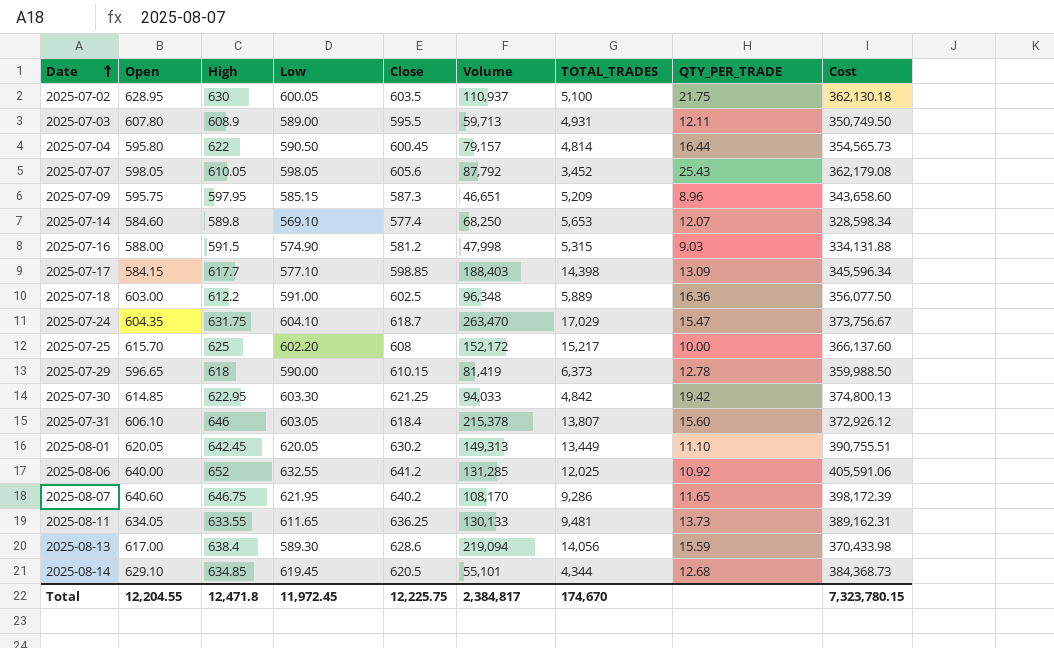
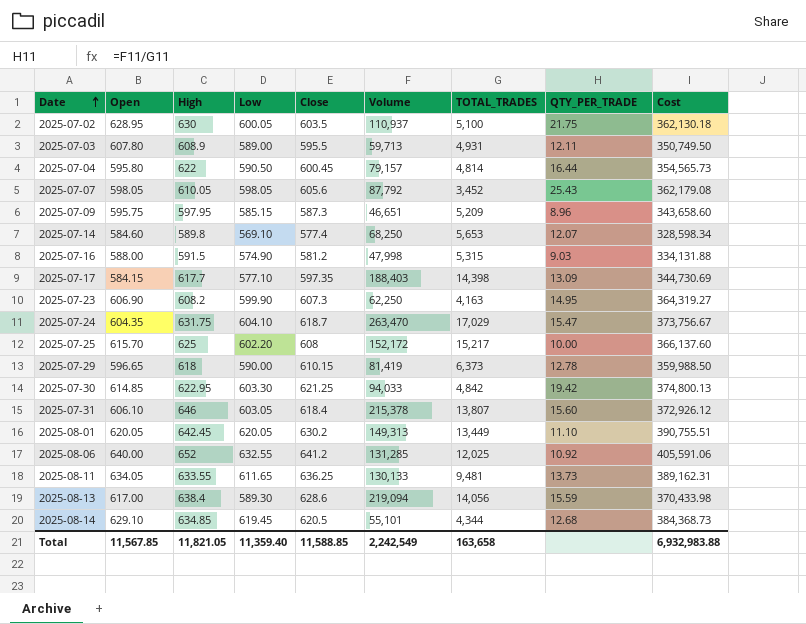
row 2025-07-18: 603.00 | 612.2 | 591.00 | 602.5 | 96,348 | 5,889 | 16.36 | 356,077.50 -> none
row 2025-08-07: 640.60 | 646.75 | 621.95 | 640.2 | 108,170 | 9,286 | 11.65 | 398,172.39 -> none
2025-07-17 | Close: 598.85 -> 597.35
2025-07-17 | Cost: 345,596.34 -> 344,730.69
row 2025-07-23: none -> 606.90 | 608.2 | 599.90 | 607.3 | 62,250 | 4,163 | 14.95 | 364,319.27
Total | Open: 12,204.55 -> 11,567.85
Total | High: 12,471.8 -> 11,821.05
Total | Low: 11,972.45 -> 11,359.40
Total | Close: 12,225.75 -> 11,588.85
Total | Volume: 2,384,817 -> 2,242,549
Total | TOTAL_TRADES: 174,670 -> 163,658
Total | Cost: 7,323,780.15 -> 6,932,983.88

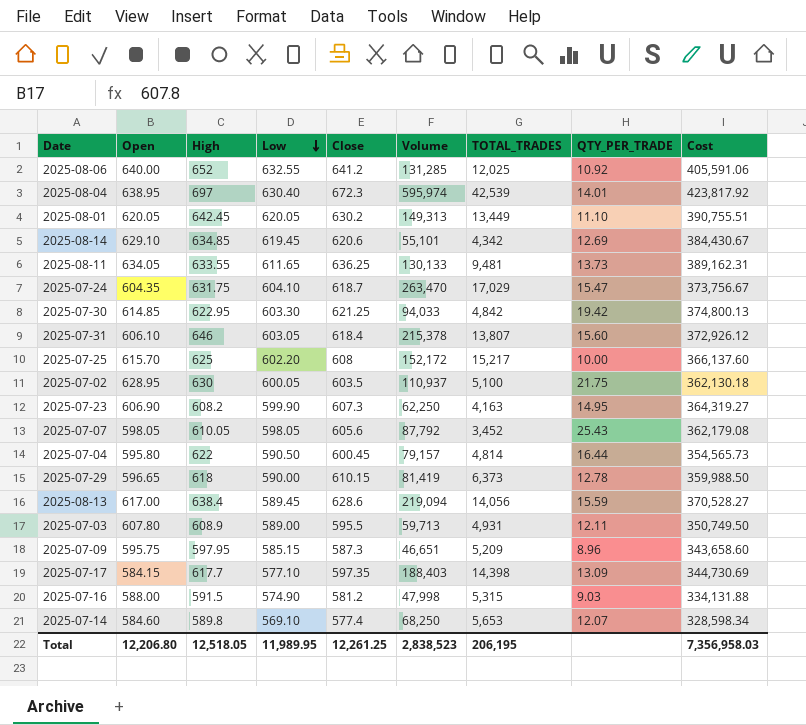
row order: Date ascending -> Low descending
row 2025-08-04: none -> 638.95 | 697 | 630.40 | 672.3 | 595,974 | 42,539 | 14.01 | 423,817.92
2025-08-14 | Close: 620.5 -> 620.6
2025-08-14 | TOTAL_TRADES: 4,344 -> 4,342
2025-08-14 | QTY_PER_TRADE: 12.68 -> 12.69
2025-08-14 | Cost: 384,368.73 -> 384,430.67
2025-08-13 | Low: 589.30 -> 589.45
2025-08-13 | Cost: 370,433.98 -> 370,528.27
Total | Open: 11,567.85 -> 12,206.80
Total | High: 11,821.05 -> 12,518.05
Total | Low: 11,359.40 -> 11,989.95
Total | Close: 11,588.85 -> 12,261.25
Total | Volume: 2,242,549 -> 2,838,523
Total | TOTAL_TRADES: 163,658 -> 206,195
Total | Cost: 6,932,983.88 -> 7,356,958.03

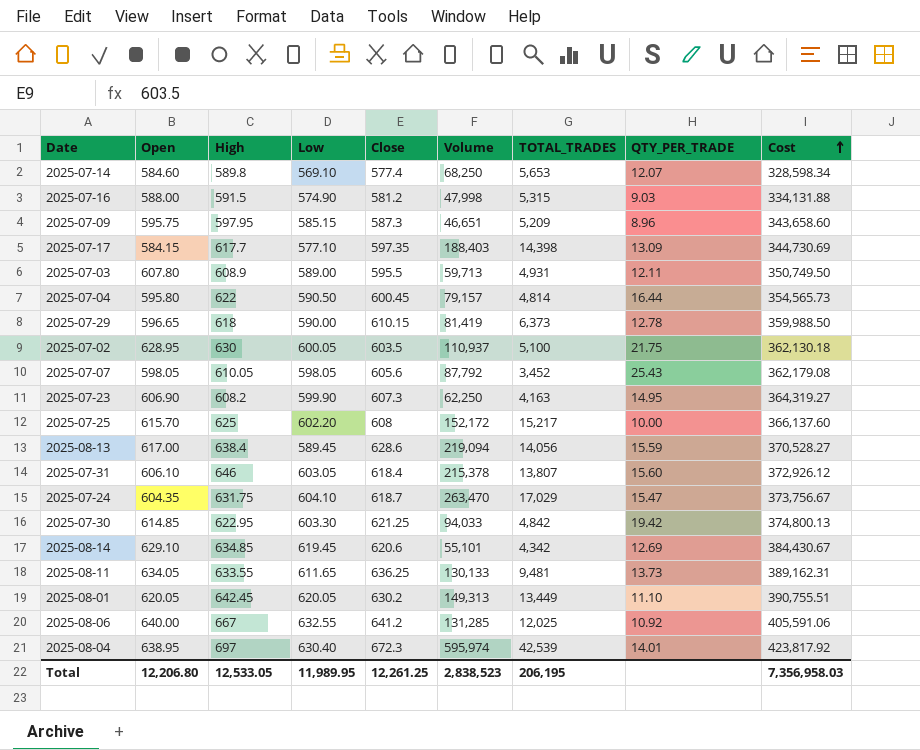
row order: Low descending -> Cost ascending
2025-08-06 | High: 652 -> 667
Total | High: 12,518.05 -> 12,533.05

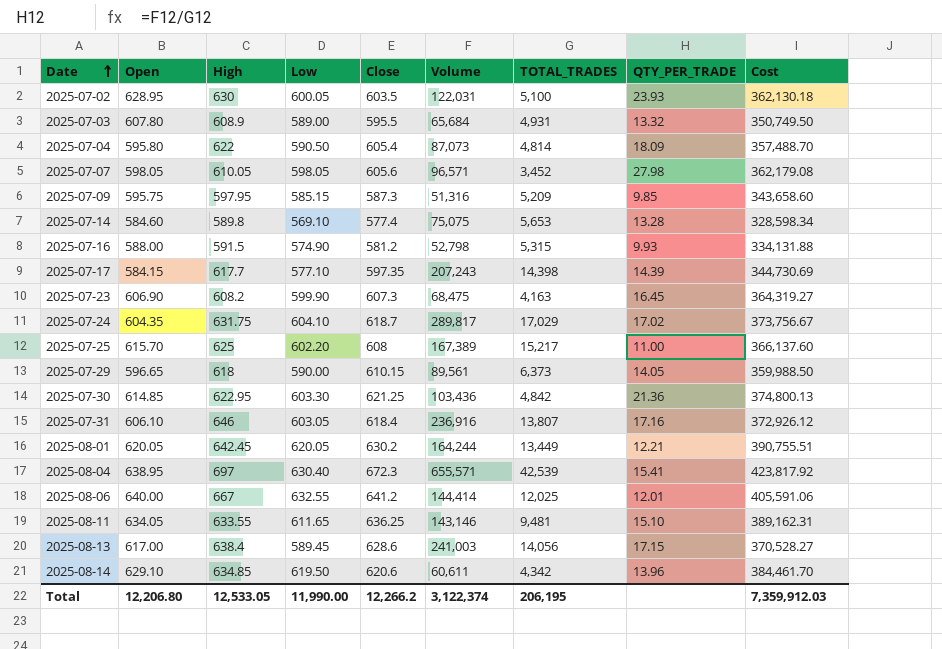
row order: Cost ascending -> Date ascending
2025-07-02 | Volume: 110,937 -> 122,031
2025-07-02 | QTY_PER_TRADE: 21.75 -> 23.93
2025-07-03 | Volume: 59,713 -> 65,684
2025-07-03 | QTY_PER_TRADE: 12.11 -> 13.32
2025-07-04 | Close: 600.45 -> 605.4
2025-07-04 | Volume: 79,157 -> 87,073
2025-07-04 | QTY_PER_TRADE: 16.44 -> 18.09
2025-07-04 | Cost: 354,565.73 -> 357,488.70
2025-07-07 | Volume: 87,792 -> 96,571
2025-07-07 | QTY_PER_TRADE: 25.43 -> 27.98
2025-07-09 | Volume: 46,651 -> 51,316
2025-07-09 | QTY_PER_TRADE: 8.96 -> 9.85
2025-07-14 | Volume: 68,250 -> 75,075
2025-07-14 | QTY_PER_TRADE: 12.07 -> 13.28
2025-07-16 | Volume: 47,998 -> 52,798
2025-07-16 | QTY_PER_TRADE: 9.03 -> 9.93
2025-07-17 | Volume: 188,403 -> 207,243
2025-07-17 | QTY_PER_TRADE: 13.09 -> 14.39
2025-07-23 | Volume: 62,250 -> 68,475
2025-07-23 | QTY_PER_TRADE: 14.95 -> 16.45
2025-07-24 | Volume: 263,470 -> 289,817
2025-07-24 | QTY_PER_TRADE: 15.47 -> 17.02
2025-07-25 | Volume: 152,172 -> 167,389
2025-07-25 | QTY_PER_TRADE: 10.00 -> 11.00
2025-07-29 | Volume: 81,419 -> 89,561
2025-07-29 | QTY_PER_TRADE: 12.78 -> 14.05
2025-07-30 | Volume: 94,033 -> 103,436
2025-07-30 | QTY_PER_TRADE: 19.42 -> 21.36
2025-07-31 | Volume: 215,378 -> 236,916
2025-07-31 | QTY_PER_TRADE: 15.60 -> 17.16
2025-08-01 | Volume: 149,313 -> 164,244
2025-08-01 | QTY_PER_TRADE: 11.10 -> 12.21
2025-08-04 | Volume: 595,974 -> 655,571
2025-08-04 | QTY_PER_TRADE: 14.01 -> 15.41
2025-08-06 | Volume: 131,285 -> 144,414
2025-08-06 | QTY_PER_TRADE: 10.92 -> 12.01
2025-08-11 | Volume: 130,133 -> 143,146
2025-08-11 | QTY_PER_TRADE: 13.73 -> 15.10
2025-08-13 | Volume: 219,094 -> 241,003
2025-08-13 | QTY_PER_TRADE: 15.59 -> 17.15
2025-08-14 | Low: 619.45 -> 619.50
2025-08-14 | Volume: 55,101 -> 60,611
2025-08-14 | QTY_PER_TRADE: 12.69 -> 13.96
2025-08-14 | Cost: 384,430.67 -> 384,461.70
Total | Low: 11,989.95 -> 11,990.00
Total | Close: 12,261.25 -> 12,266.2
Total | Volume: 2,838,523 -> 3,122,374
Total | Cost: 7,356,958.03 -> 7,359,912.03

